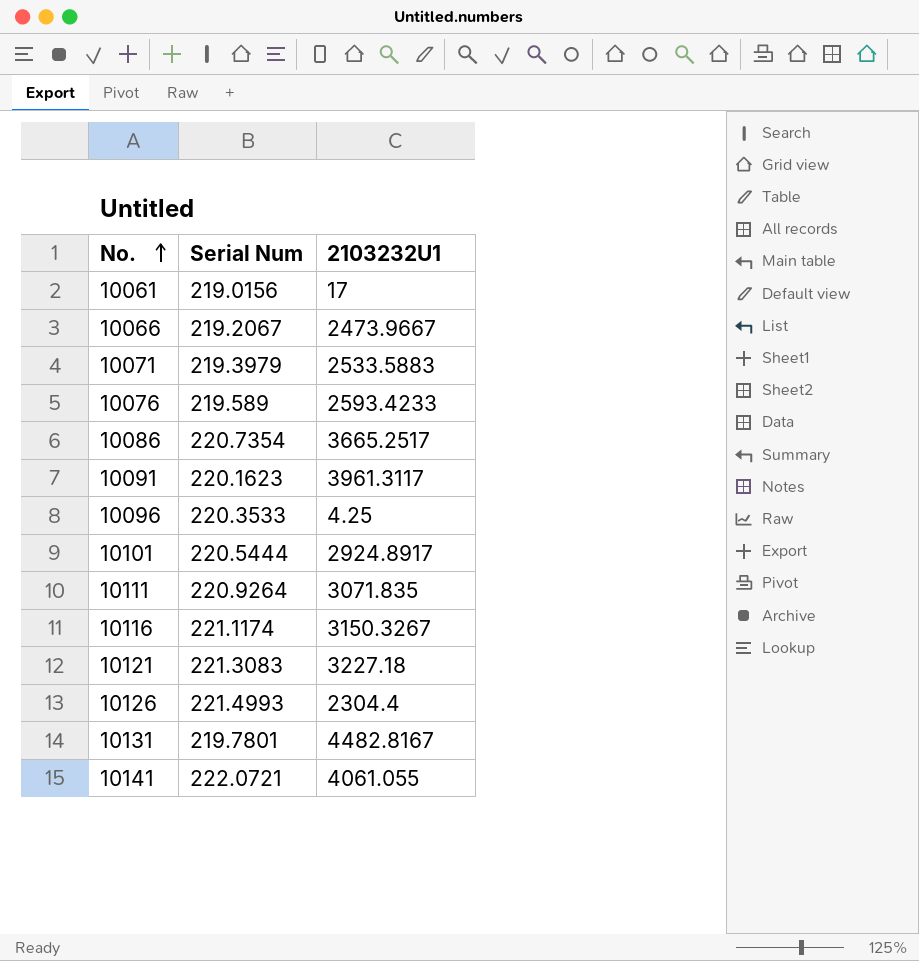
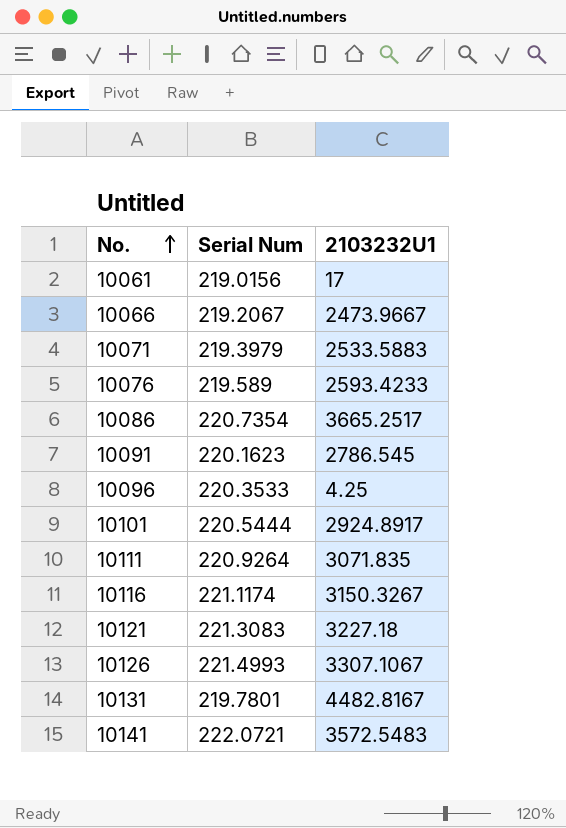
10091 | 2103232U1: 3961.3117 -> 2786.545
10126 | 2103232U1: 2304.4 -> 3307.1067
10141 | 2103232U1: 4061.055 -> 3572.5483

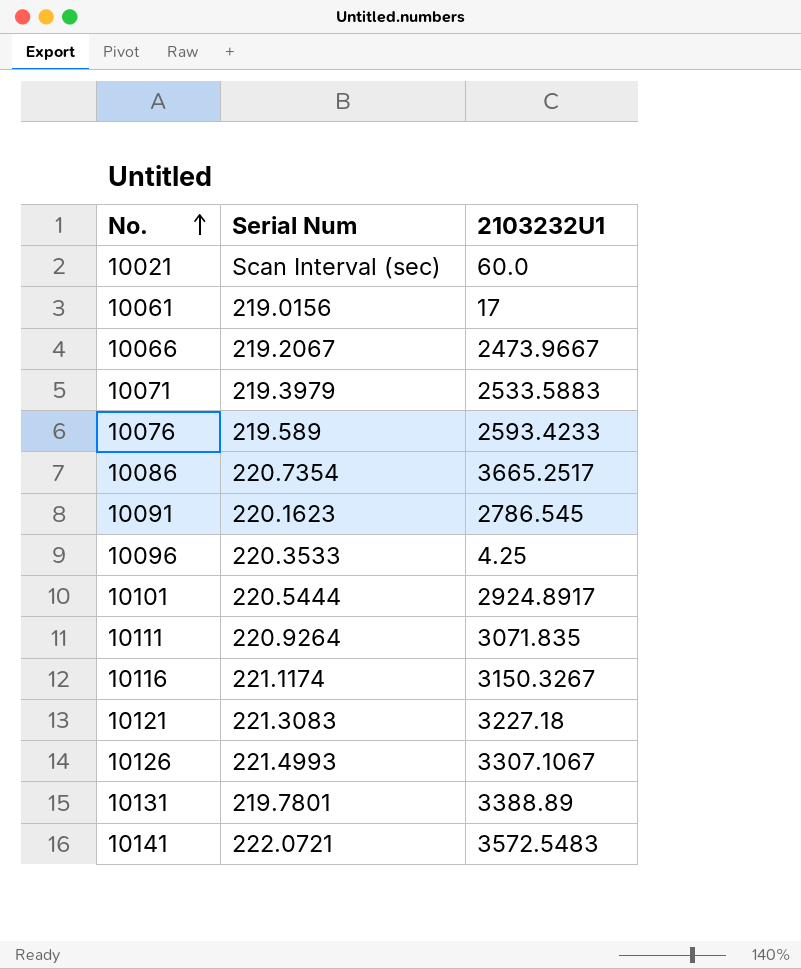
row 10021: none -> Scan Interval (sec) | 60.0
10131 | 2103232U1: 4482.8167 -> 3388.89

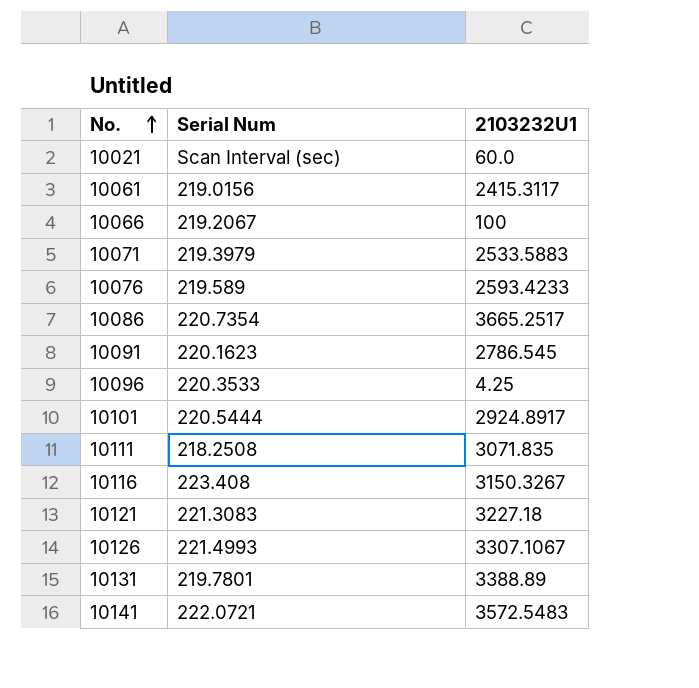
10061 | 2103232U1: 17 -> 2415.3117
10066 | 2103232U1: 2473.9667 -> 100
10111 | Serial Num: 220.9264 -> 218.2508
10116 | Serial Num: 221.1174 -> 223.408

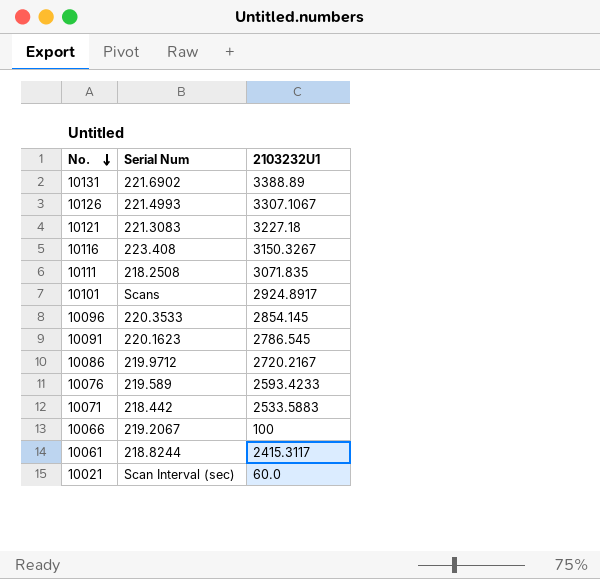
row order: No. ascending -> No. descending
row 10141: 222.0721 | 3572.5483 -> none
10131 | Serial Num: 219.7801 -> 221.6902
10101 | Serial Num: 220.5444 -> Scans
10096 | 2103232U1: 4.25 -> 2854.145
10086 | Serial Num: 220.7354 -> 219.9712
10086 | 2103232U1: 3665.2517 -> 2720.2167
10071 | Serial Num: 219.3979 -> 218.442
10061 | Serial Num: 219.0156 -> 218.8244

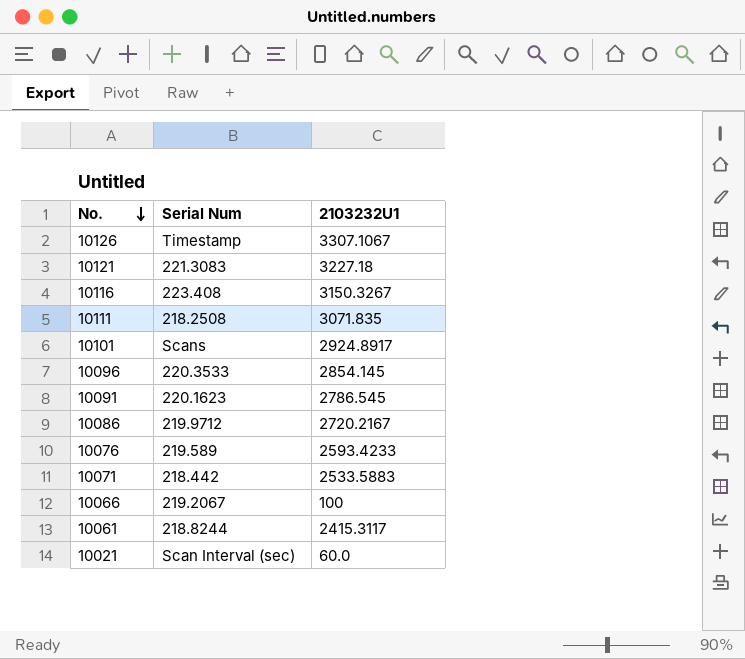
row 10131: 221.6902 | 3388.89 -> none
10126 | Serial Num: 221.4993 -> Timestamp

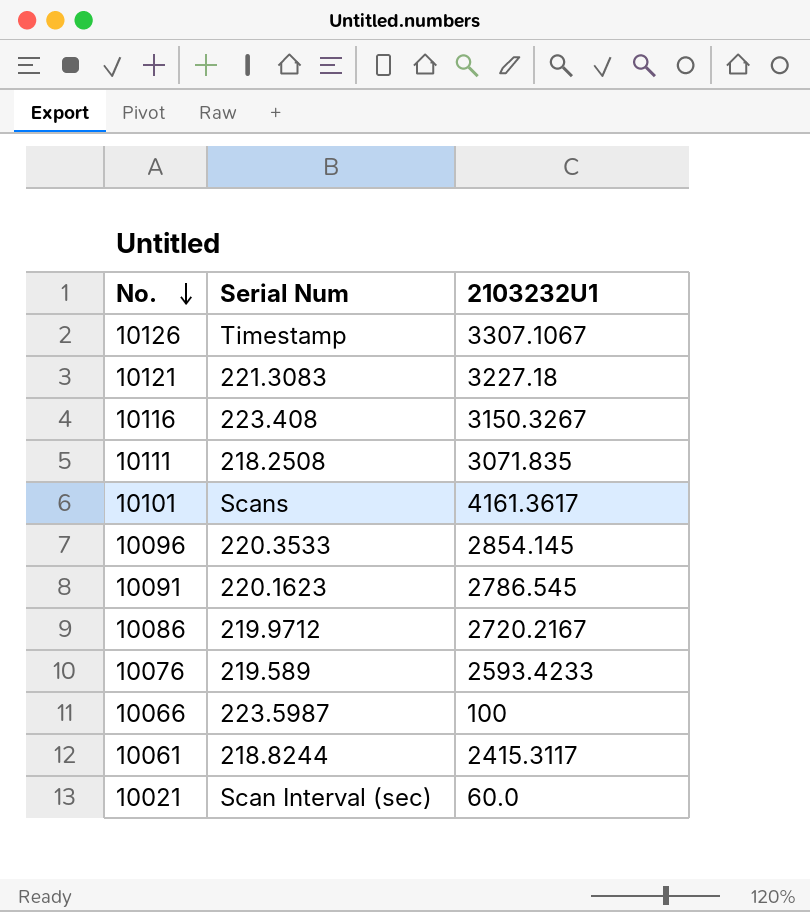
row 10071: 218.442 | 2533.5883 -> none
10101 | 2103232U1: 2924.8917 -> 4161.3617
10066 | Serial Num: 219.2067 -> 223.5987

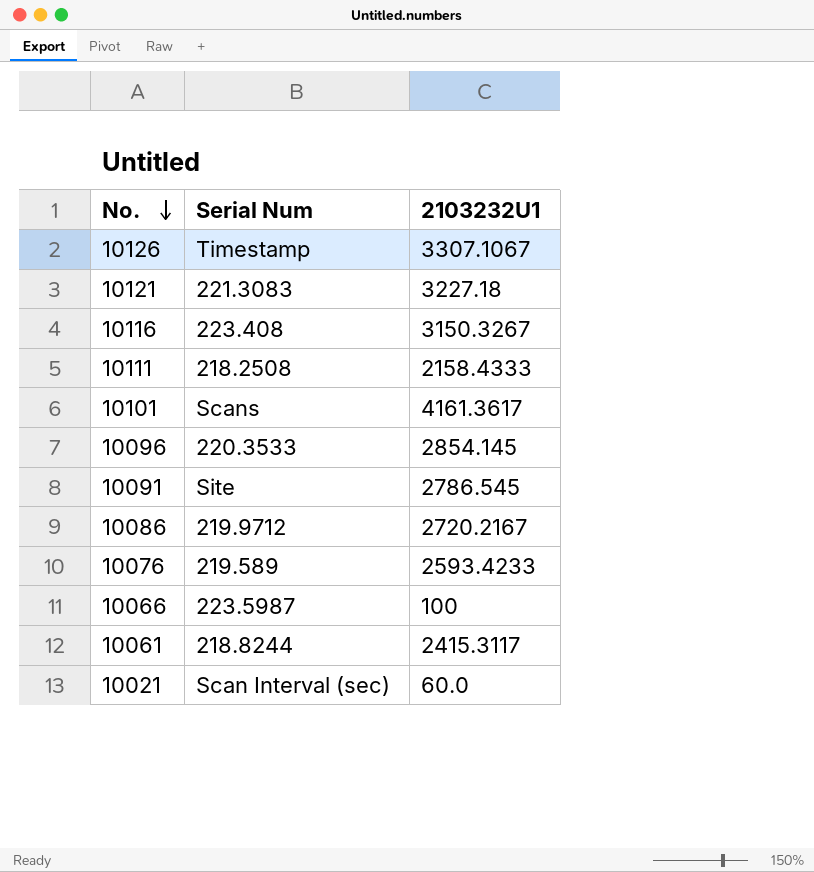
10111 | 2103232U1: 3071.835 -> 2158.4333
10091 | Serial Num: 220.1623 -> Site

